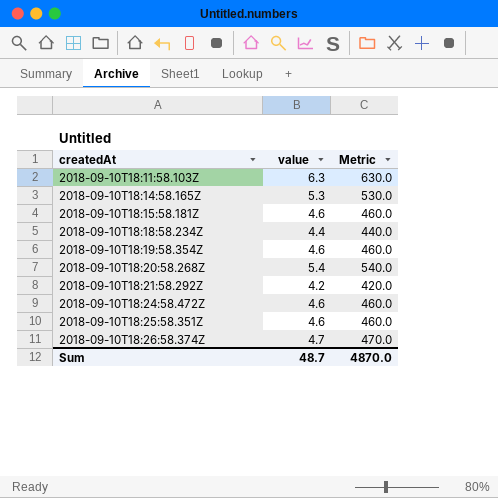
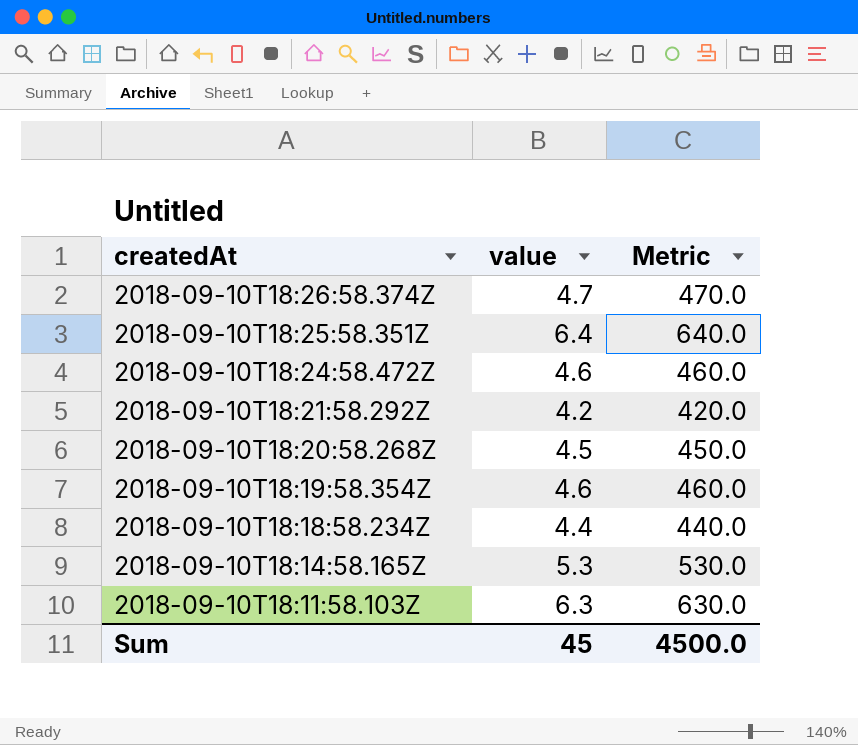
row order: createdAt ascending -> createdAt descending
row 2018-09-10T18:15:58.181Z: 4.6 | 460.0 -> none
2018-09-10T18:25:58.351Z | value: 4.6 -> 6.4
2018-09-10T18:25:58.351Z | Metric: 460.0 -> 640.0
2018-09-10T18:20:58.268Z | value: 5.4 -> 4.5
2018-09-10T18:20:58.268Z | Metric: 540.0 -> 450.0
Sum | value: 48.7 -> 45
Sum | Metric: 4870.0 -> 4500.0

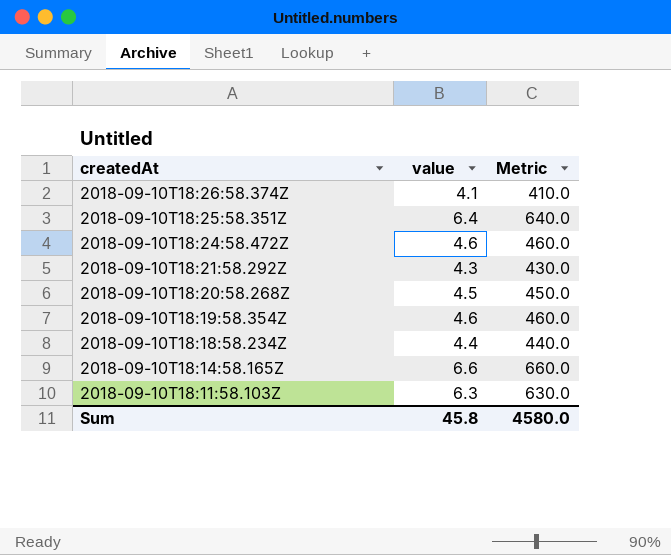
2018-09-10T18:26:58.374Z | value: 4.7 -> 4.1
2018-09-10T18:26:58.374Z | Metric: 470.0 -> 410.0
2018-09-10T18:21:58.292Z | value: 4.2 -> 4.3
2018-09-10T18:21:58.292Z | Metric: 420.0 -> 430.0
2018-09-10T18:14:58.165Z | value: 5.3 -> 6.6
2018-09-10T18:14:58.165Z | Metric: 530.0 -> 660.0
Sum | value: 45 -> 45.8
Sum | Metric: 4500.0 -> 4580.0

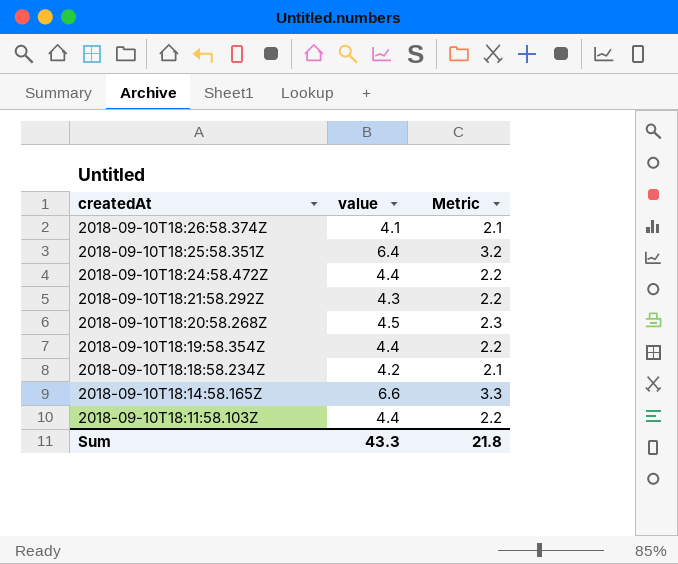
column Metric | formula: [value] * 100 -> [value] * 0.5
2018-09-10T18:24:58.472Z | value: 4.6 -> 4.4
2018-09-10T18:19:58.354Z | value: 4.6 -> 4.4
2018-09-10T18:18:58.234Z | value: 4.4 -> 4.2
2018-09-10T18:11:58.103Z | value: 6.3 -> 4.4
Sum | value: 45.8 -> 43.3
Sum | Metric: 4580.0 -> 21.8

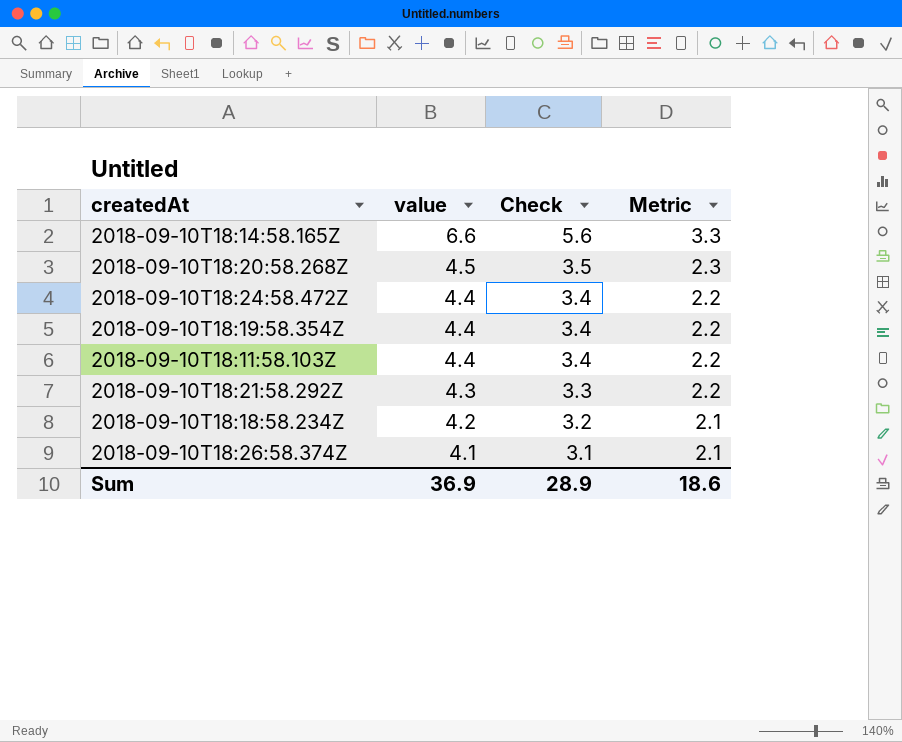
row order: createdAt descending -> value descending
column Check | formula: none -> [value] - 1
row 2018-09-10T18:25:58.351Z: 6.4 | 3.2 -> none
Sum | value: 43.3 -> 36.9
Sum | Metric: 21.8 -> 18.6

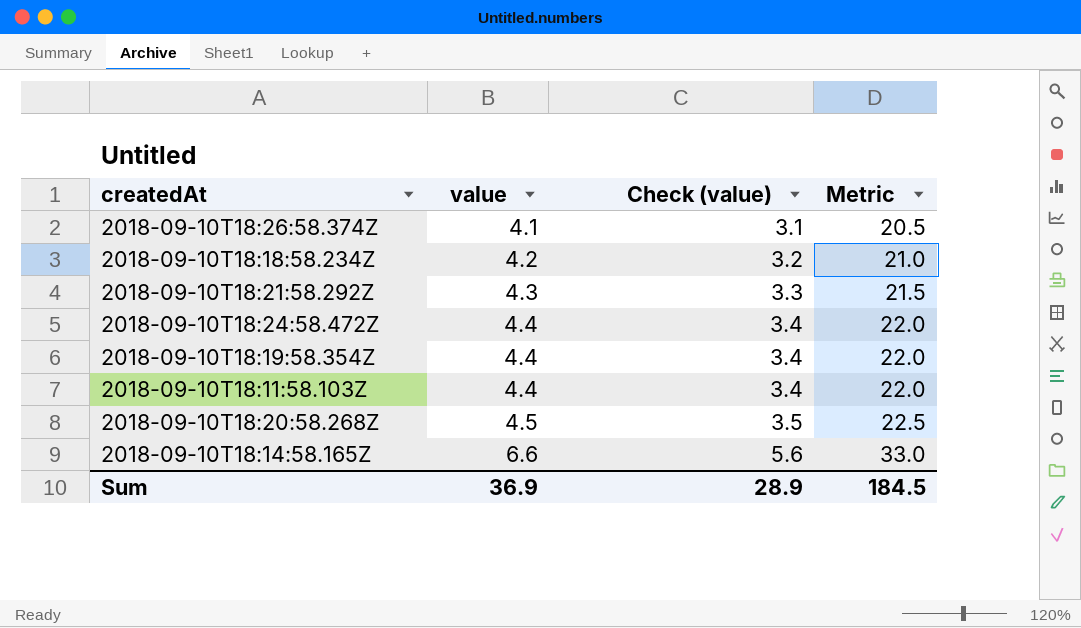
row order: value descending -> value ascending
column name: Check -> Check (value)
column Metric | formula: [value] * 0.5 -> [value] * 5
Sum | Metric: 18.6 -> 184.5

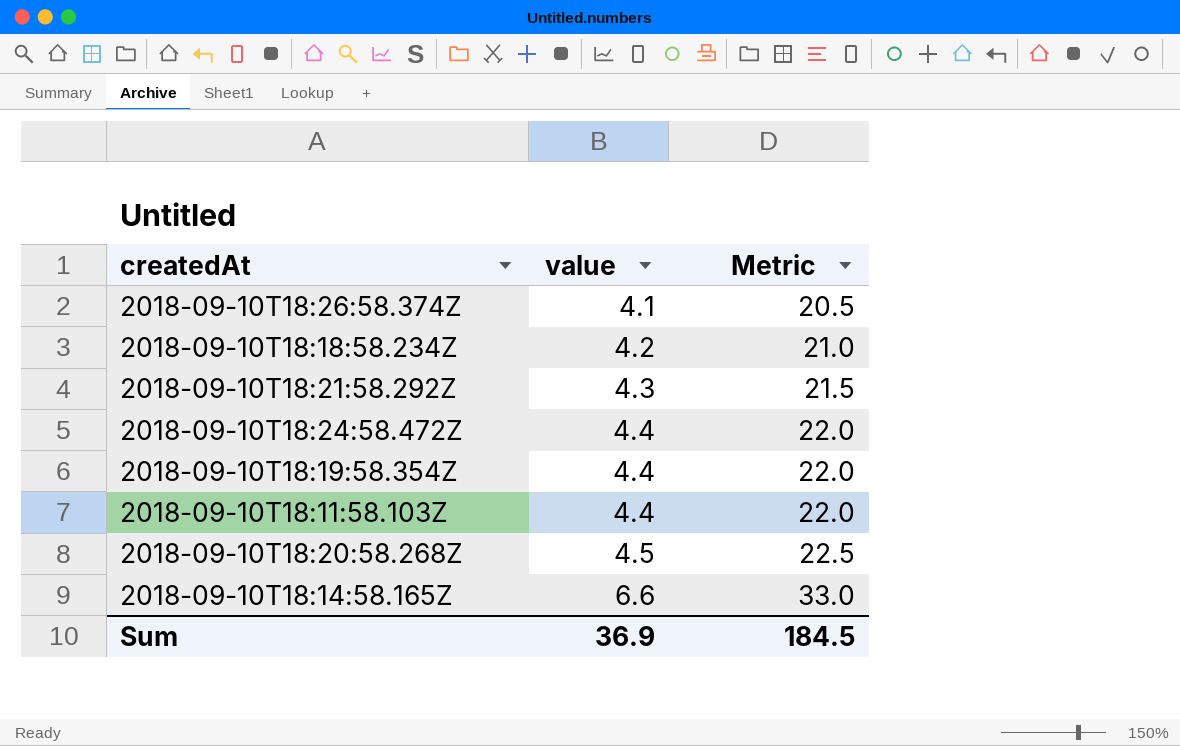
column Check (value) | formula: [value] - 1 -> none

